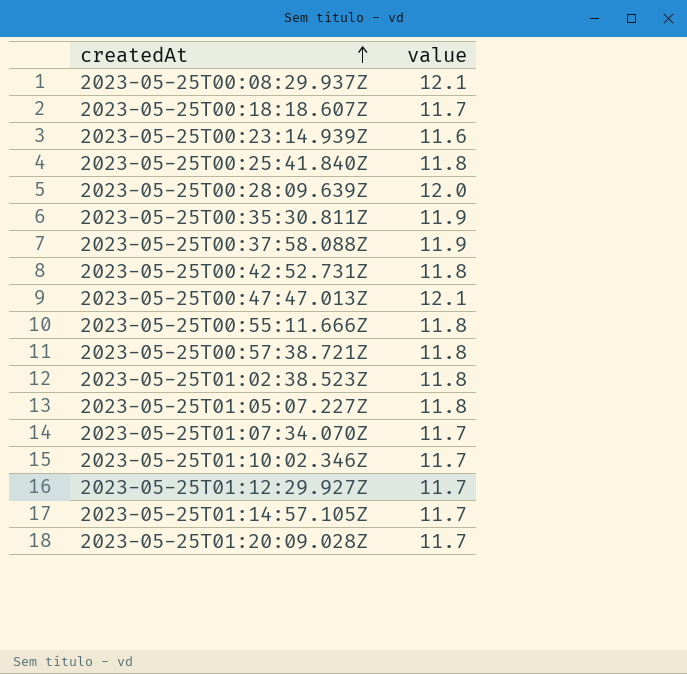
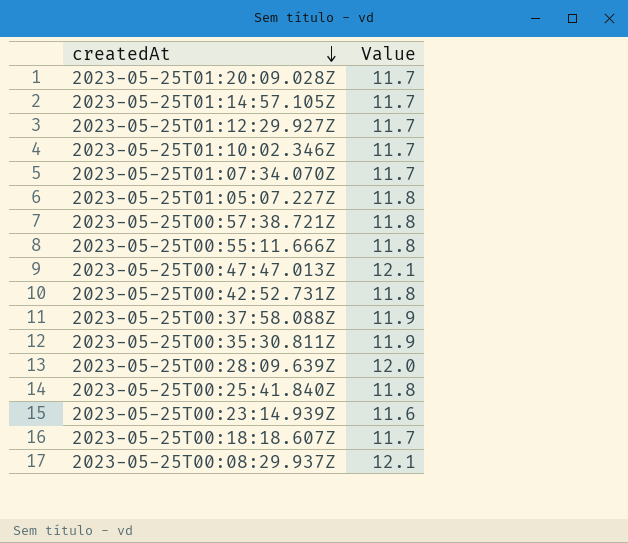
row order: createdAt ascending -> createdAt descending
column name: value -> Value
row 2023-05-25T01:02:38.523Z: 11.8 -> none

